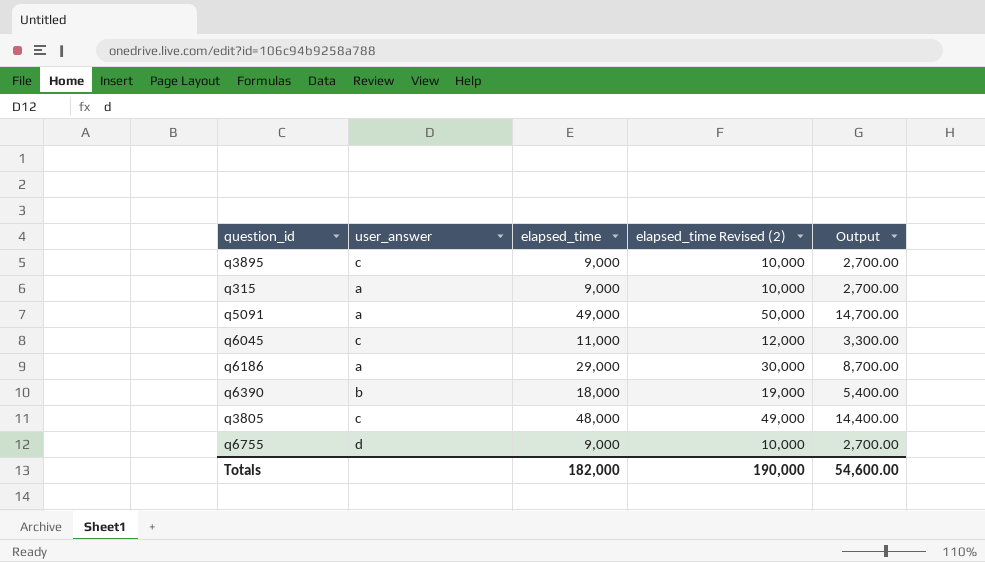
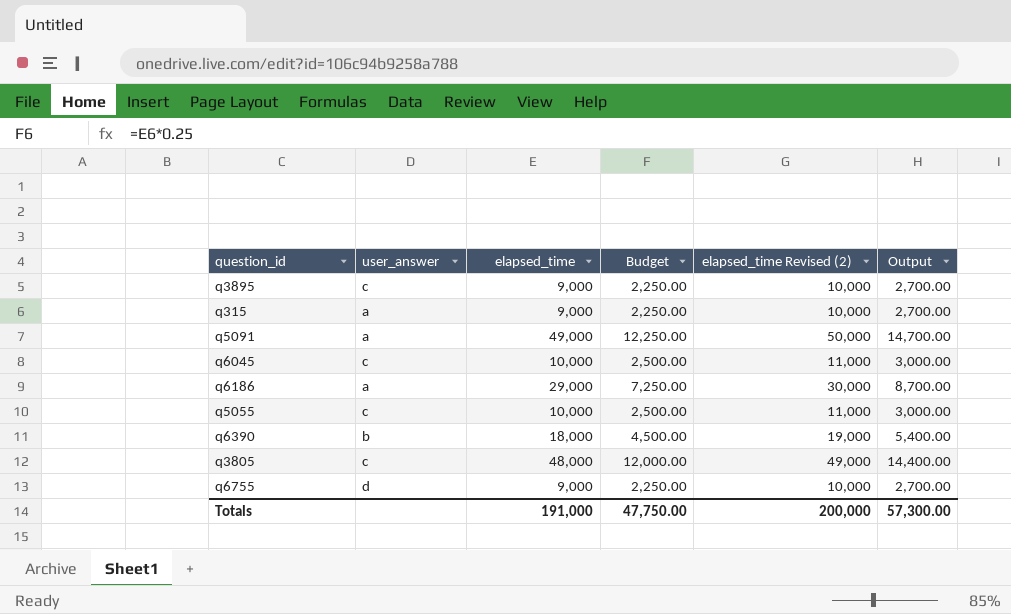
column Budget | formula: none -> [elapsed_time] * 0.25
q6045 | elapsed_time: 11,000 -> 10,000
q6045 | elapsed_time Revised (2): 12,000 -> 11,000
q6045 | Output: 3,300.00 -> 3,000.00
row q5055: none -> c | 10,000 | 2,500.00 | 11,000 | 3,000.00
Totals | elapsed_time: 182,000 -> 191,000
Totals | elapsed_time Revised (2): 190,000 -> 200,000
Totals | Output: 54,600.00 -> 57,300.00

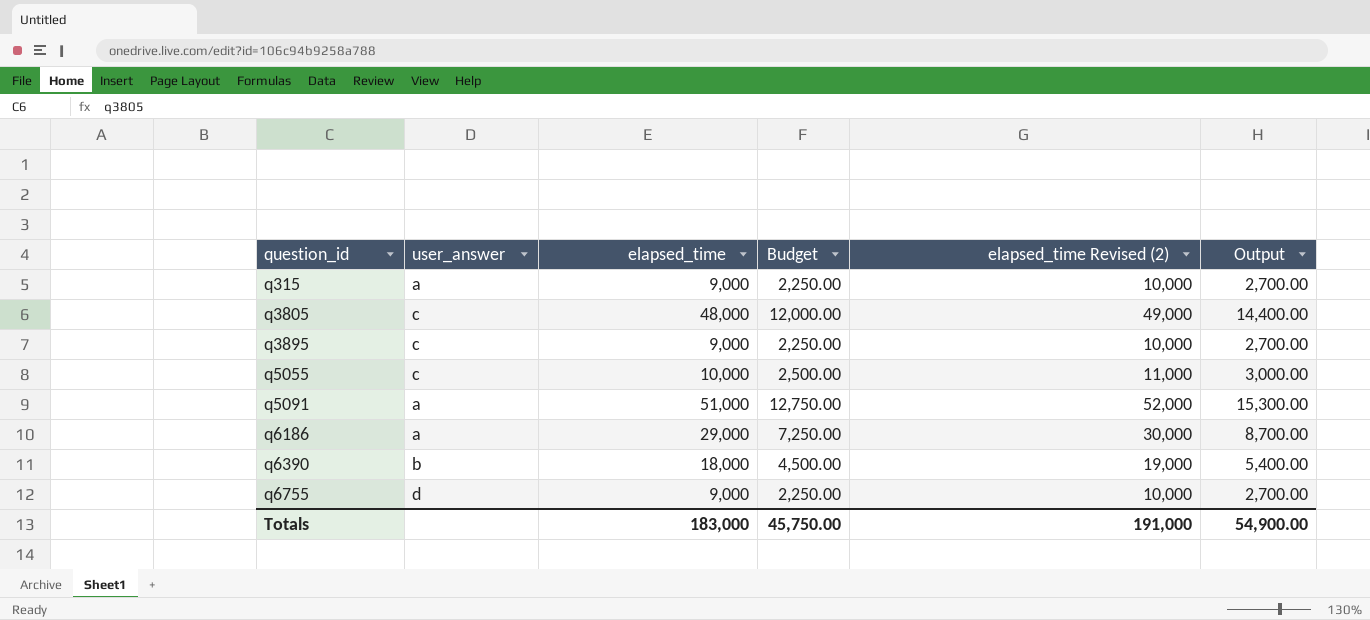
row order: none -> question_id ascending
row q6045: c | 10,000 | 2,500.00 | 11,000 | 3,000.00 -> none
q5091 | elapsed_time: 49,000 -> 51,000
q5091 | Budget: 12,250.00 -> 12,750.00
q5091 | elapsed_time Revised (2): 50,000 -> 52,000
q5091 | Output: 14,700.00 -> 15,300.00
Totals | elapsed_time: 191,000 -> 183,000
Totals | Budget: 47,750.00 -> 45,750.00
Totals | elapsed_time Revised (2): 200,000 -> 191,000
Totals | Output: 57,300.00 -> 54,900.00

